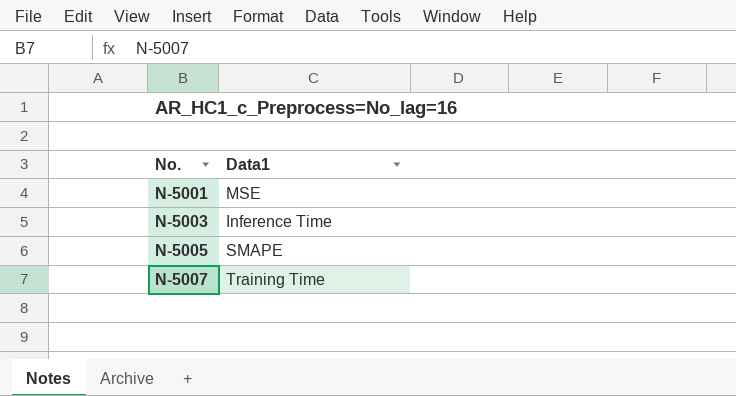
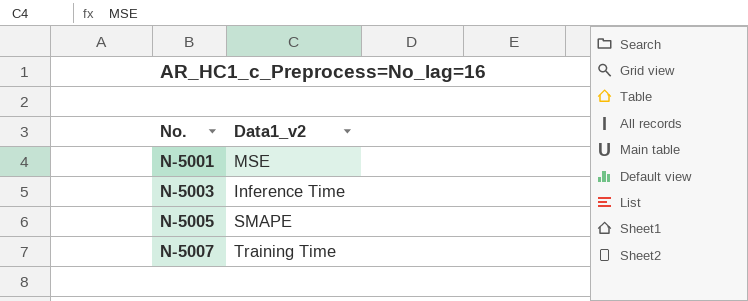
column name: Data1 -> Data1_v2

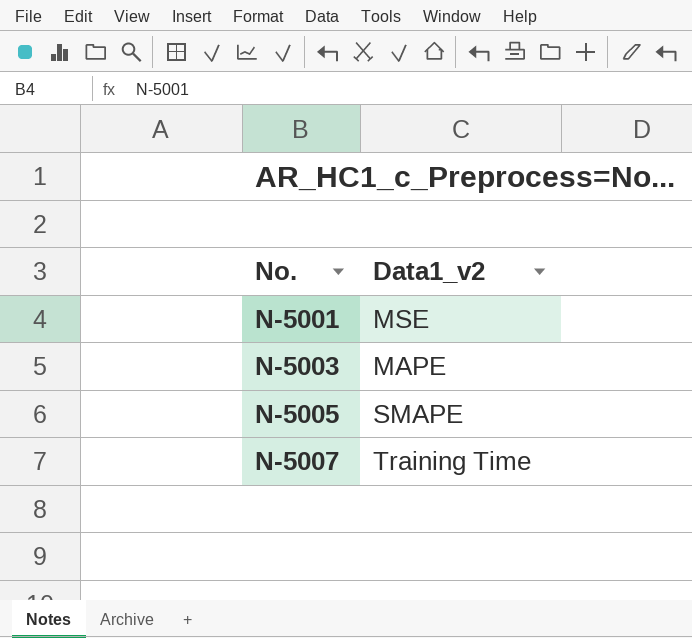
N-5003 | Data1_v2: Inference Time -> MAPE

